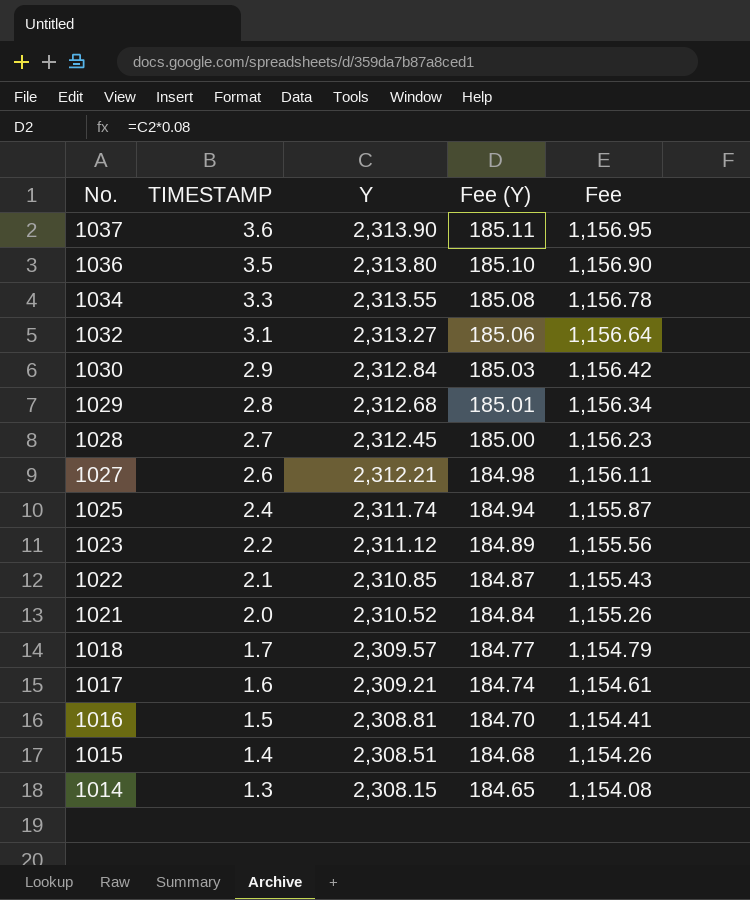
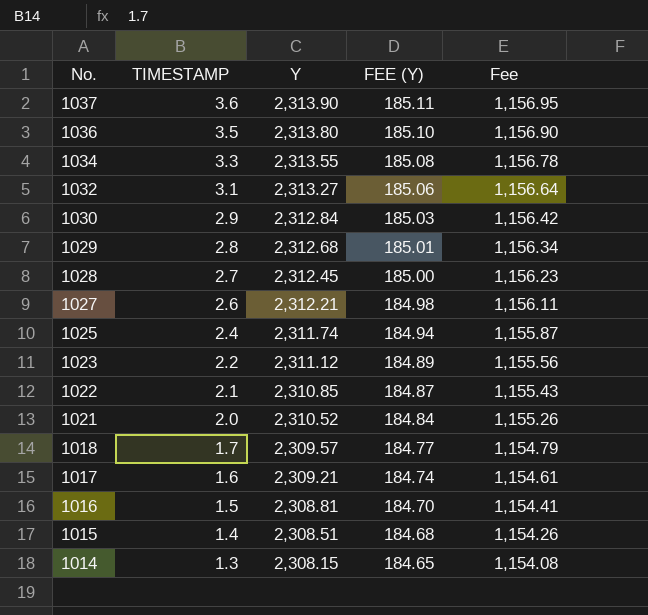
column name: Fee (Y) -> FEE (Y)

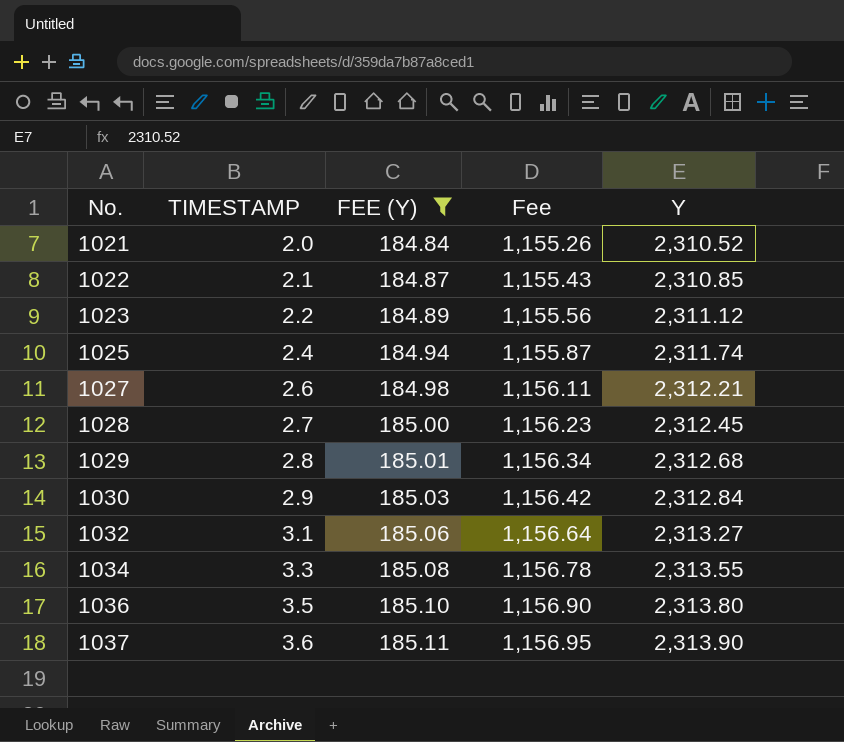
filter: none -> FEE (Y) >= 184.84
row order: No. descending -> No. ascending
column Y | position: 3 -> 5

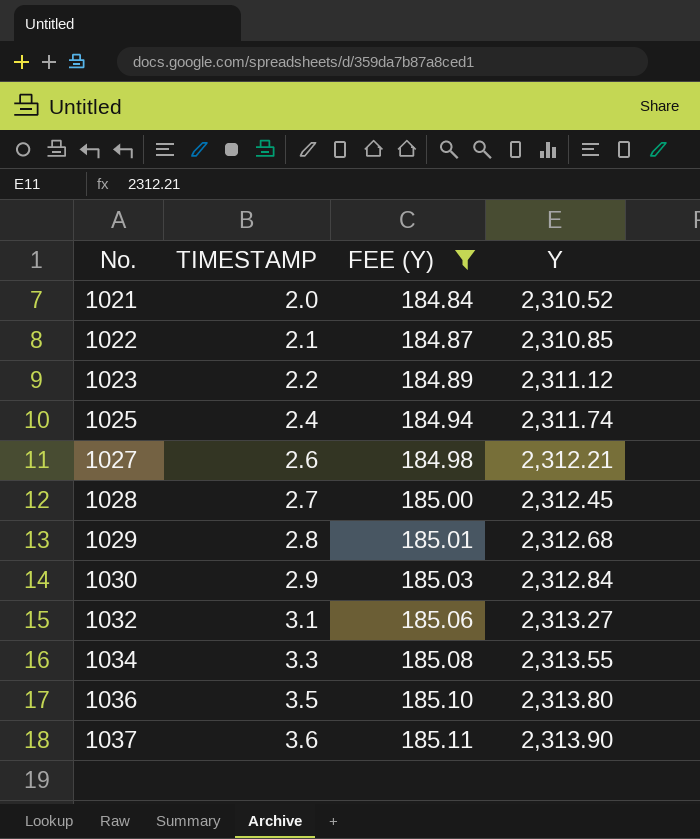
column Fee | formula: [Y] * 0.5 -> none

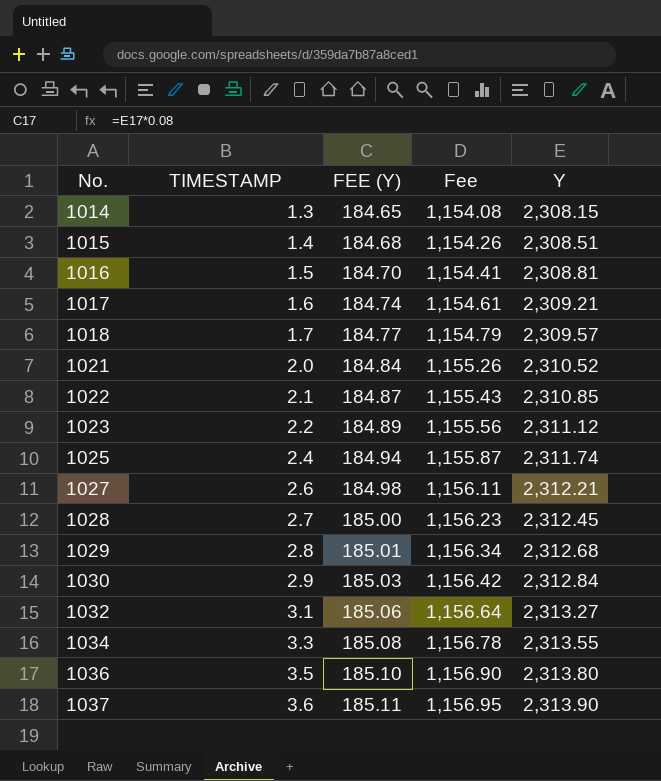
filter: FEE (Y) >= 184.84 -> none
column Fee | formula: none -> [Y] * 0.5

